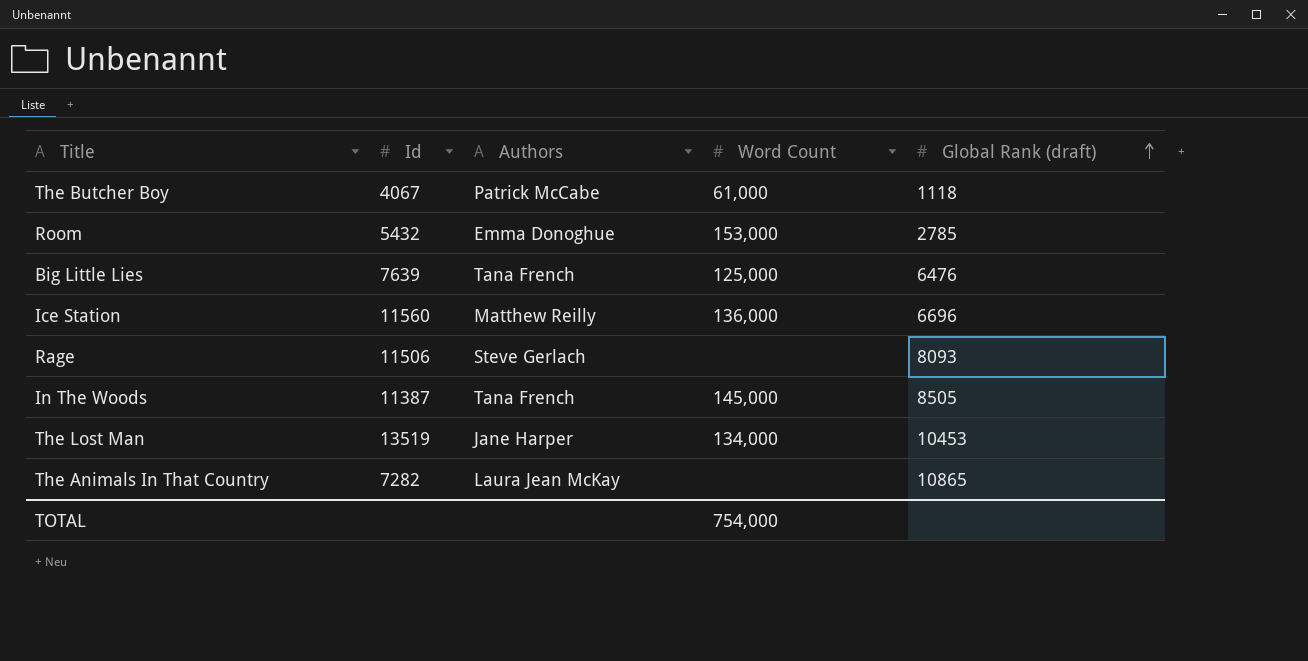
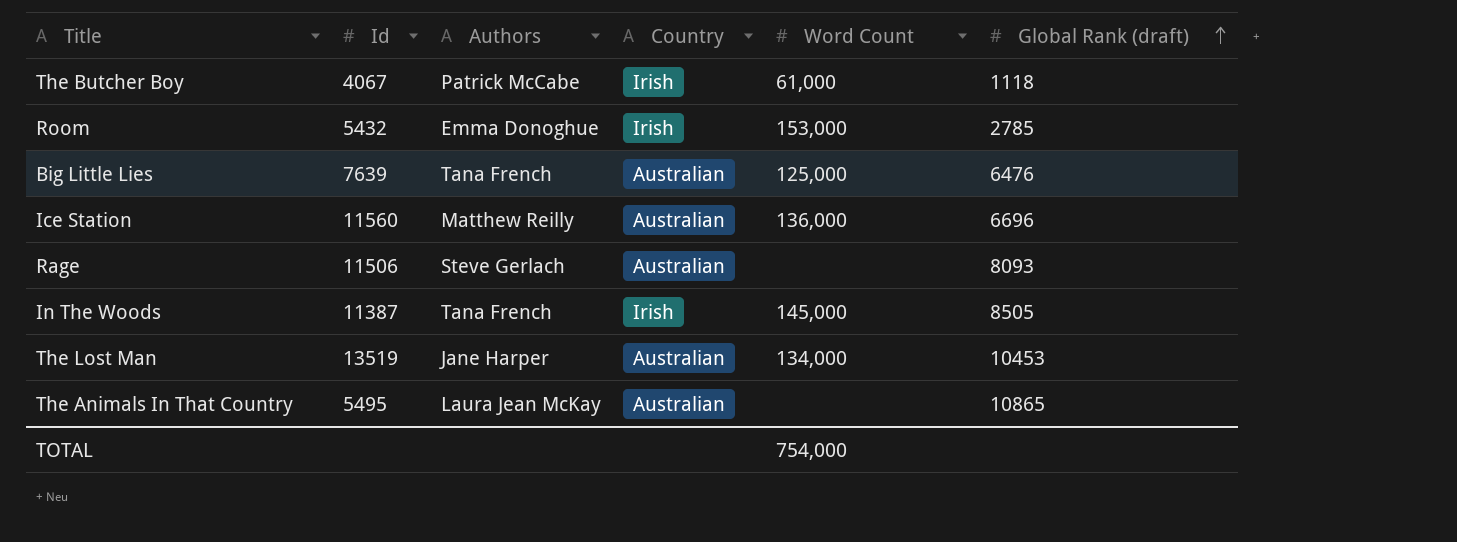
column Country | position: none -> 4
The Animals In That Country | Id: 7282 -> 5495

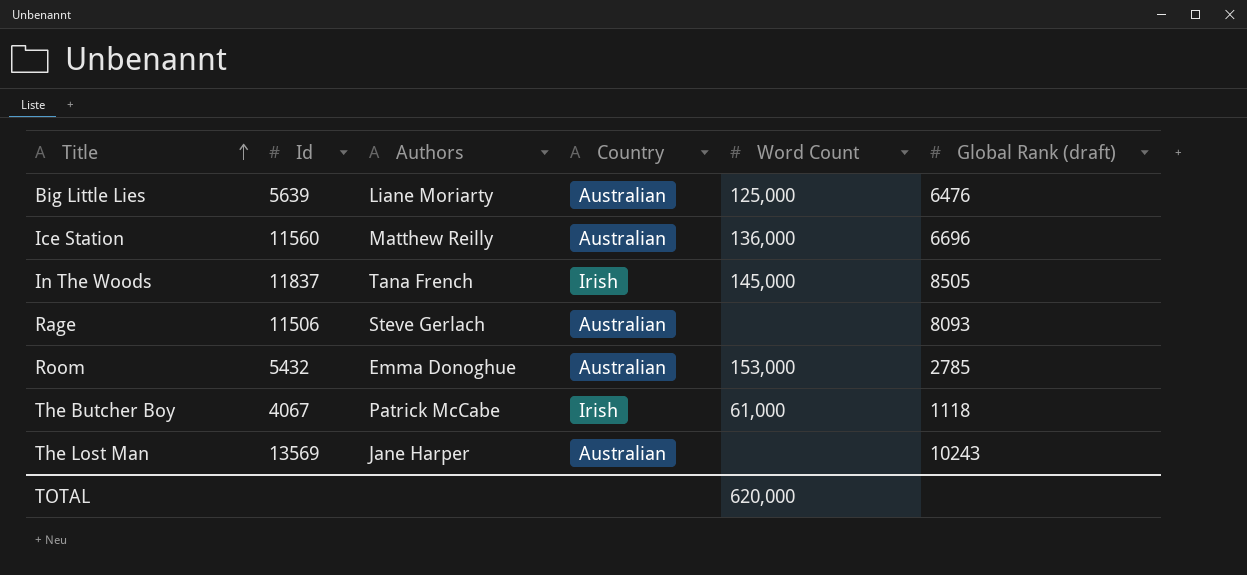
row order: Global Rank (draft) ascending -> Title ascending
row The Animals In That Country: 5495 | Laura Jean McKay | Australian | none | 10865 -> none
Big Little Lies | Id: 7639 -> 5639
Big Little Lies | Authors: Tana French -> Liane Moriarty
In The Woods | Id: 11387 -> 11837
Room | Country: Irish -> Australian
The Lost Man | Id: 13519 -> 13569
The Lost Man | Word Count: 134,000 -> none
The Lost Man | Global Rank (draft): 10453 -> 10243
TOTAL | Word Count: 754,000 -> 620,000

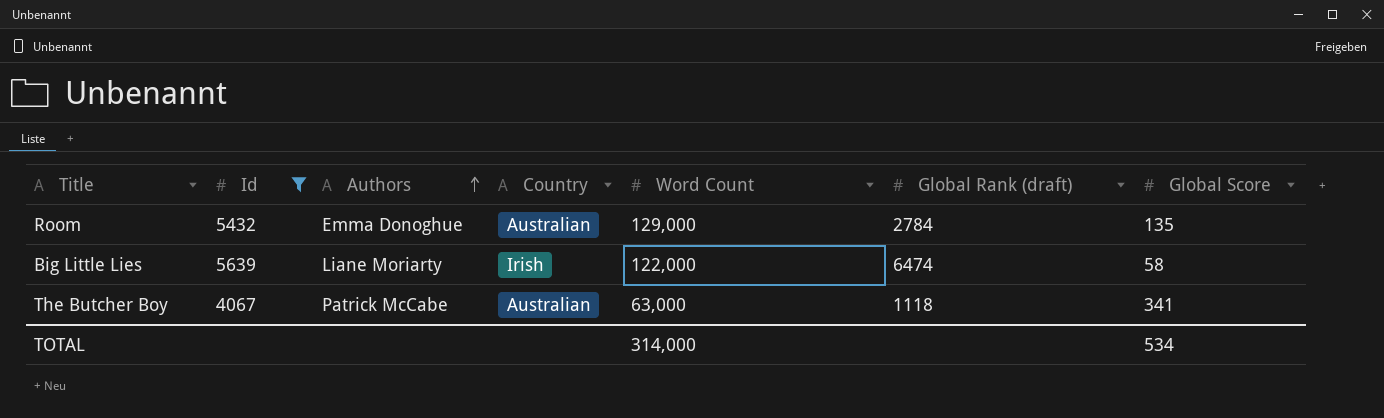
filter: none -> Id <= 5639
row order: Title ascending -> Authors ascending
column Global Score | position: none -> 7
Room | Word Count: 153,000 -> 129,000
Room | Global Rank (draft): 2785 -> 2784
Big Little Lies | Country: Australian -> Irish
Big Little Lies | Word Count: 125,000 -> 122,000
Big Little Lies | Global Rank (draft): 6476 -> 6474
The Butcher Boy | Country: Irish -> Australian
The Butcher Boy | Word Count: 61,000 -> 63,000
TOTAL | Word Count: 620,000 -> 314,000

